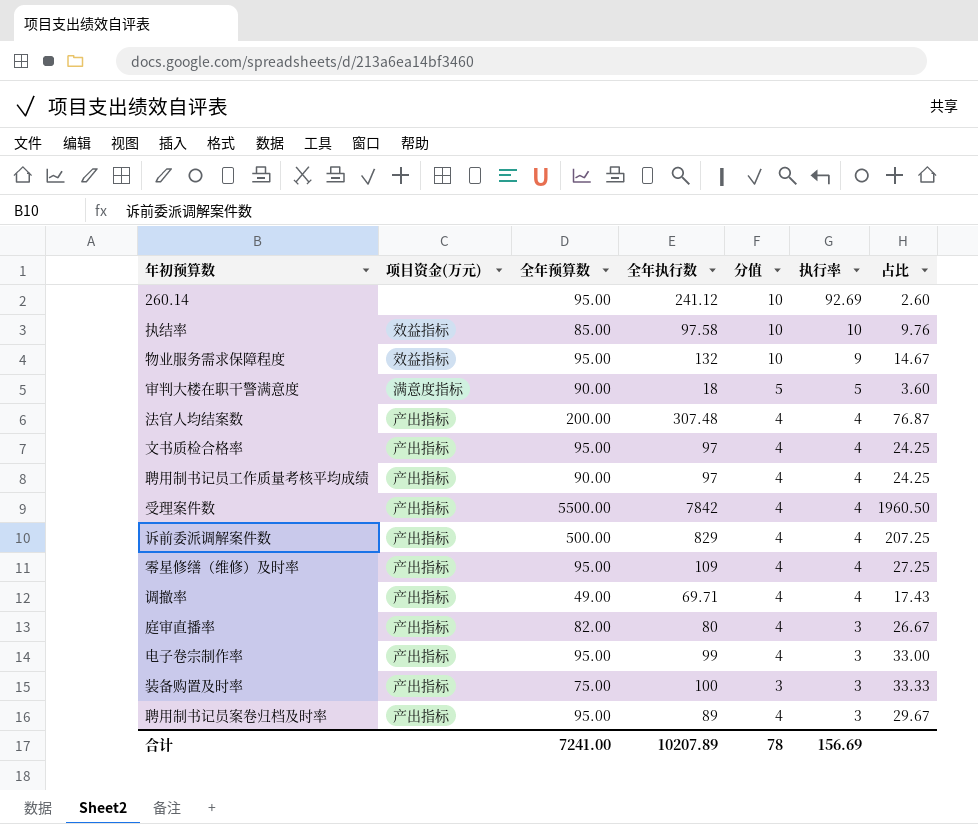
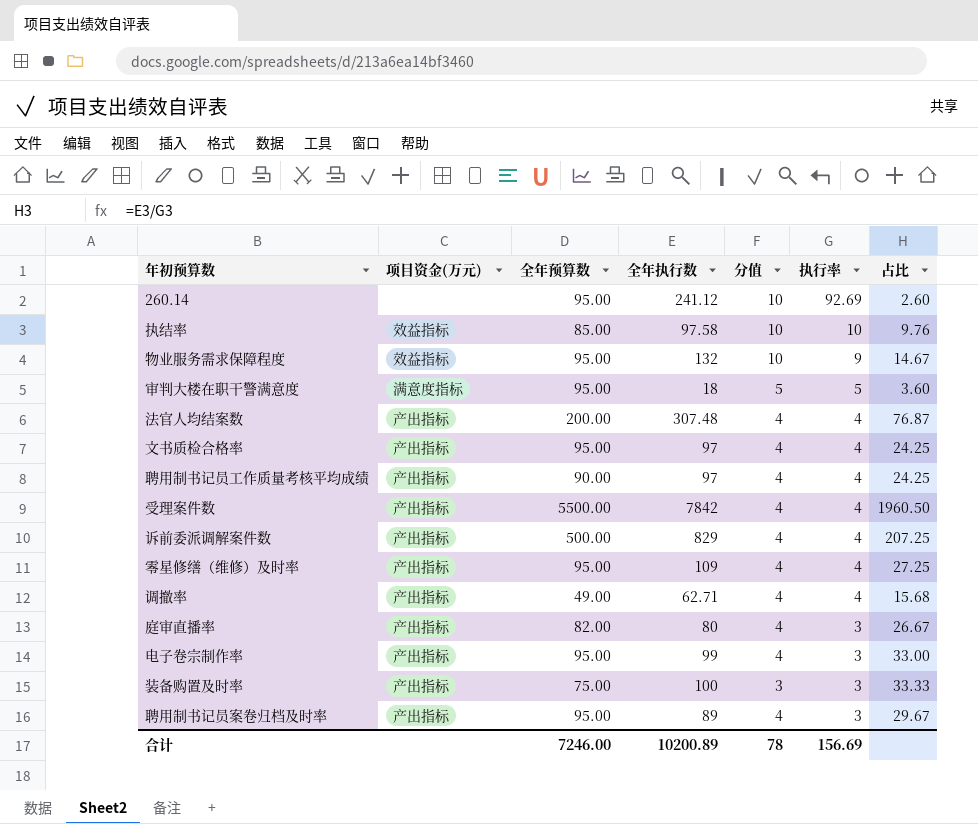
审判大楼在职干警满意度 | 全年预算数: 90.00 -> 95.00
调撤率 | 全年执行数: 69.71 -> 62.71
调撤率 | 占比: 17.43 -> 15.68
合计 | 全年预算数: 7241.00 -> 7246.00
合计 | 全年执行数: 10207.89 -> 10200.89

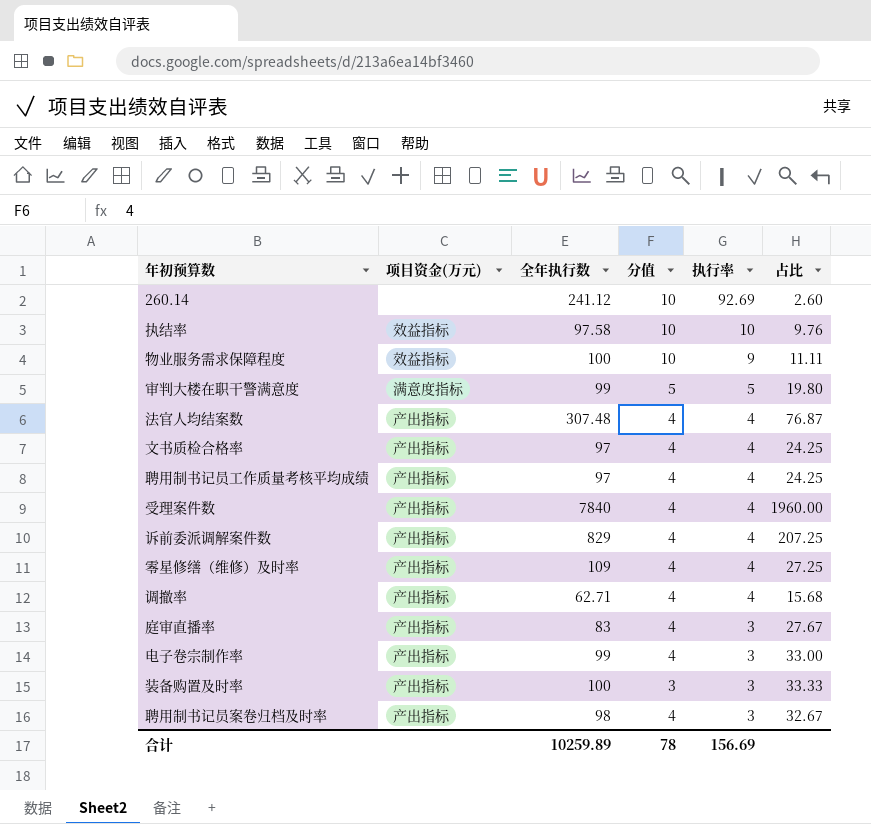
column 全年预算数 | position: 3 -> none
物业服务需求保障程度 | 全年执行数: 132 -> 100
物业服务需求保障程度 | 占比: 14.67 -> 11.11
审判大楼在职干警满意度 | 全年执行数: 18 -> 99
审判大楼在职干警满意度 | 占比: 3.60 -> 19.80
受理案件数 | 全年执行数: 7842 -> 7840
受理案件数 | 占比: 1960.50 -> 1960.00
庭审直播率 | 全年执行数: 80 -> 83
庭审直播率 | 占比: 26.67 -> 27.67
聘用制书记员案卷归档及时率 | 全年执行数: 89 -> 98
聘用制书记员案卷归档及时率 | 占比: 29.67 -> 32.67
合计 | 全年执行数: 10200.89 -> 10259.89

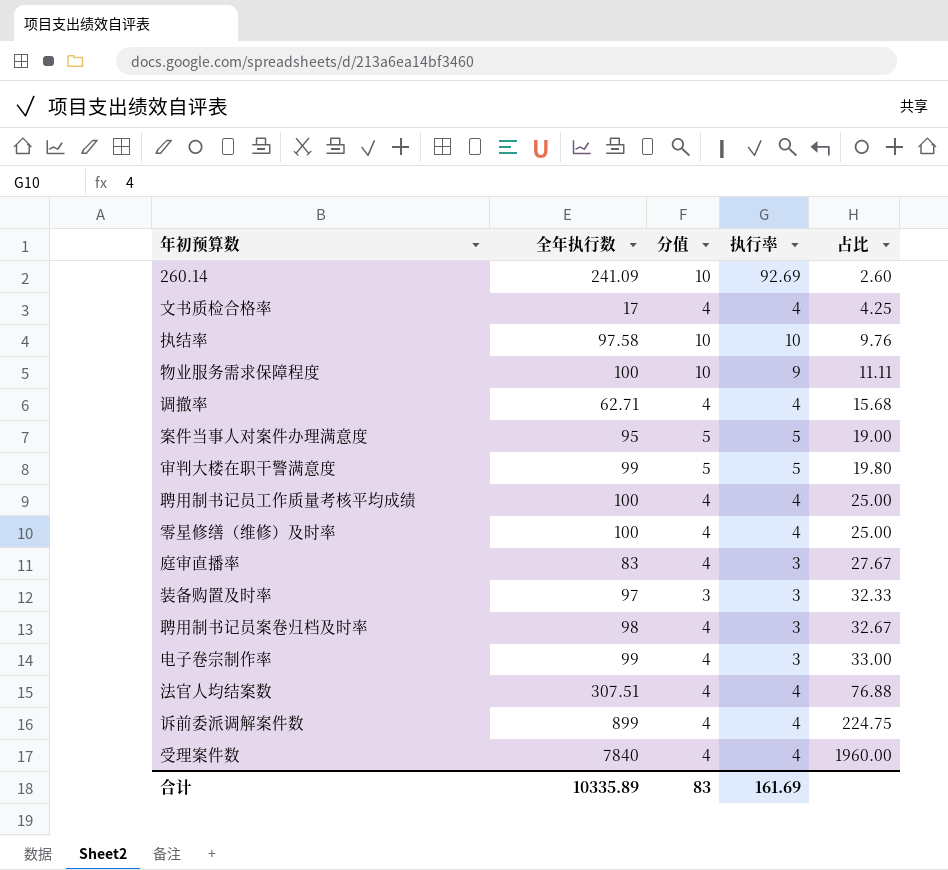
row order: 执行率 descending -> 占比 ascending
column 项目资金(万元) | position: 2 -> none
260.14 | 全年执行数: 241.12 -> 241.09
文书质检合格率 | 全年执行数: 97 -> 17
文书质检合格率 | 占比: 24.25 -> 4.25
row 案件当事人对案件办理满意度: none -> 95 | 5 | 5 | 19.00
聘用制书记员工作质量考核平均成绩 | 全年执行数: 97 -> 100
聘用制书记员工作质量考核平均成绩 | 占比: 24.25 -> 25.00
零星修缮（维修）及时率 | 全年执行数: 109 -> 100
零星修缮（维修）及时率 | 占比: 27.25 -> 25.00
装备购置及时率 | 全年执行数: 100 -> 97
装备购置及时率 | 占比: 33.33 -> 32.33
法官人均结案数 | 全年执行数: 307.48 -> 307.51
法官人均结案数 | 占比: 76.87 -> 76.88
诉前委派调解案件数 | 全年执行数: 829 -> 899
诉前委派调解案件数 | 占比: 207.25 -> 224.75
合计 | 全年执行数: 10259.89 -> 10335.89
合计 | 分值: 78 -> 83
合计 | 执行率: 156.69 -> 161.69

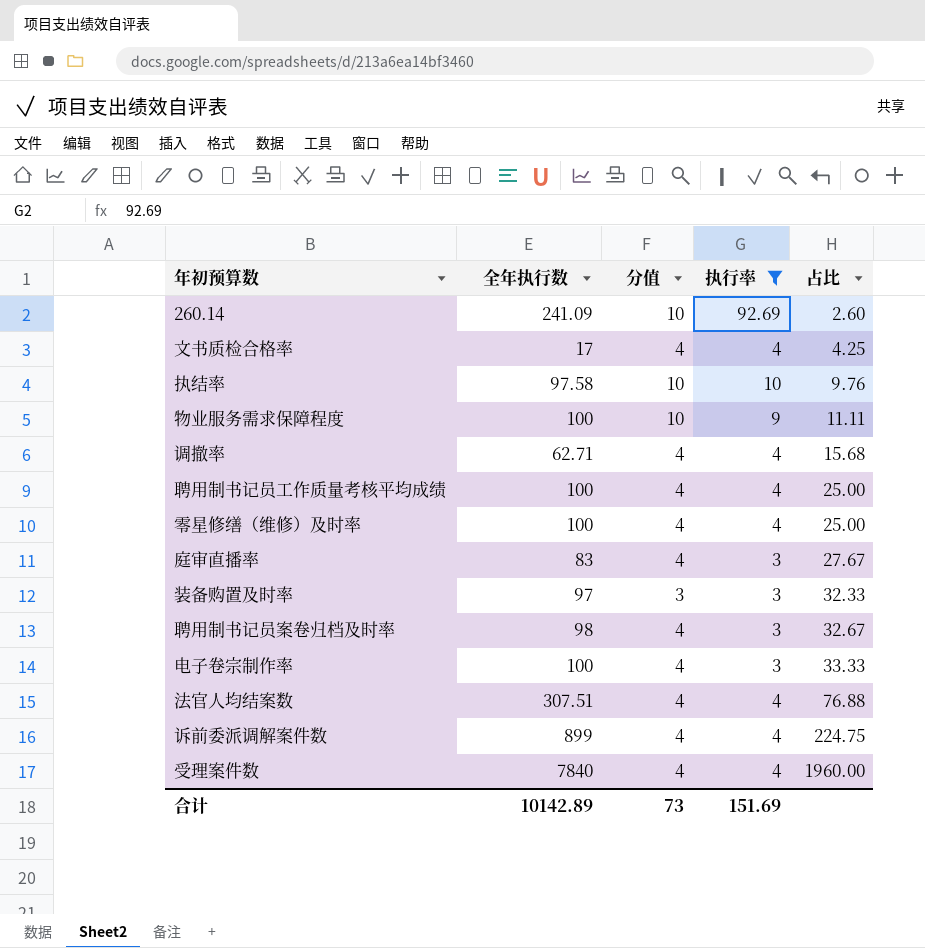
filter: none -> 执行率 != 5
电子卷宗制作率 | 全年执行数: 99 -> 100
电子卷宗制作率 | 占比: 33.00 -> 33.33
合计 | 全年执行数: 10335.89 -> 10142.89
合计 | 分值: 83 -> 73
合计 | 执行率: 161.69 -> 151.69

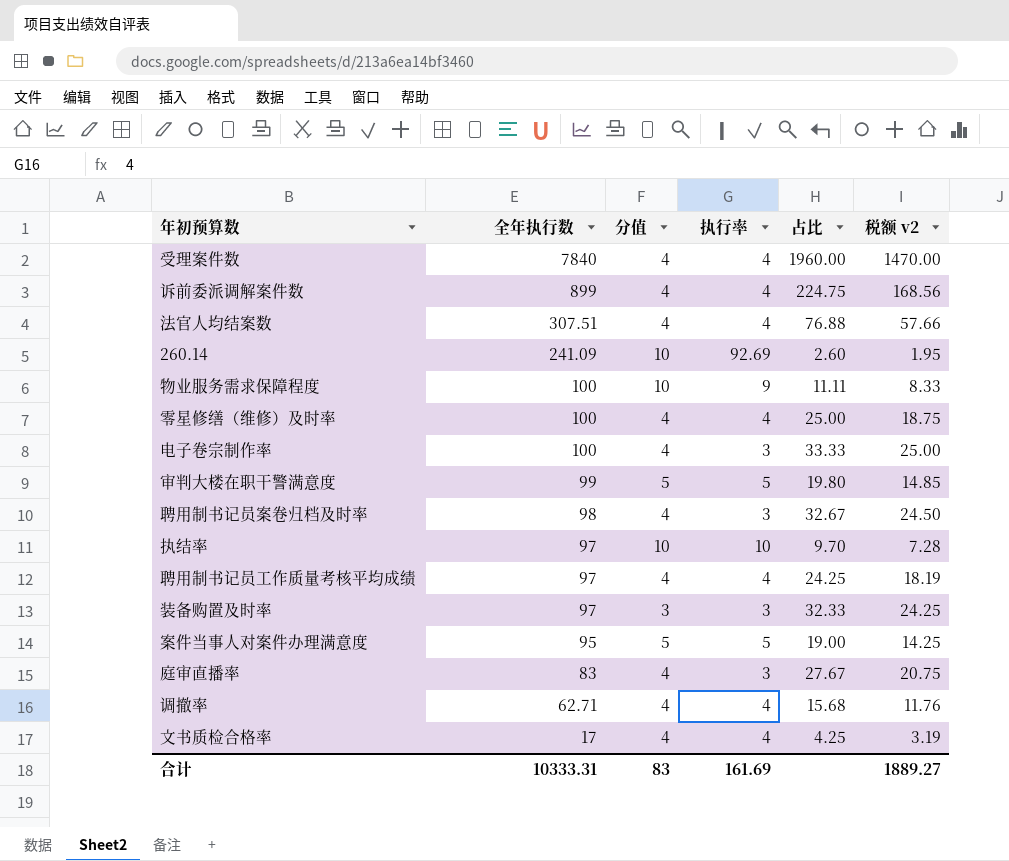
filter: 执行率 != 5 -> none
row order: 占比 ascending -> 全年执行数 descending
column 税额 v2 | formula: none -> [占比] * 0.75
执结率 | 全年执行数: 97.58 -> 97
执结率 | 占比: 9.76 -> 9.70
聘用制书记员工作质量考核平均成绩 | 全年执行数: 100 -> 97
聘用制书记员工作质量考核平均成绩 | 占比: 25.00 -> 24.25
合计 | 全年执行数: 10142.89 -> 10333.31
合计 | 分值: 73 -> 83
合计 | 执行率: 151.69 -> 161.69

